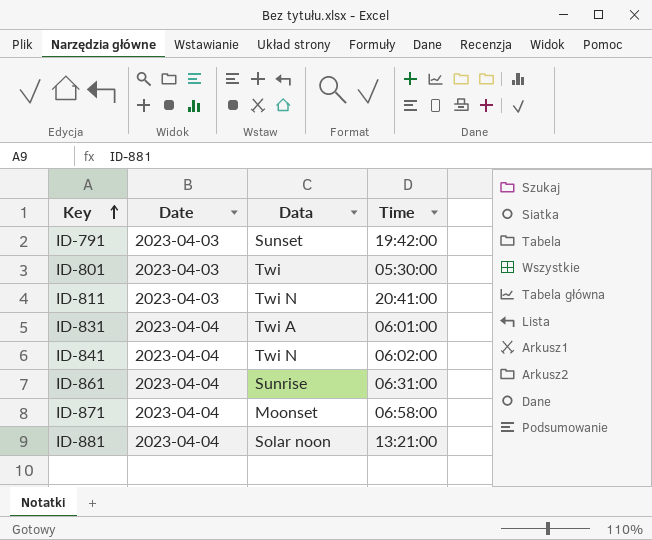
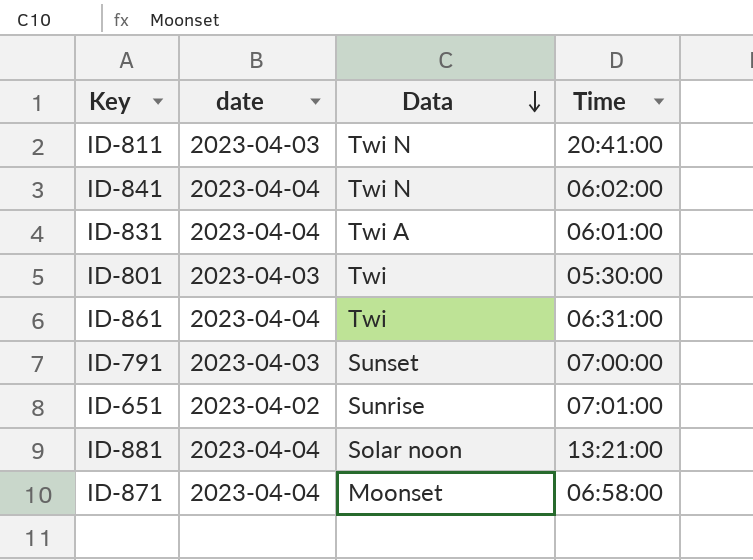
row order: Key ascending -> Data descending
column name: Date -> date
ID-861 | Data: Sunrise -> Twi
ID-791 | Time: 19:42:00 -> 07:00:00
row ID-651: none -> 2023-04-02 | Sunrise | 07:01:00

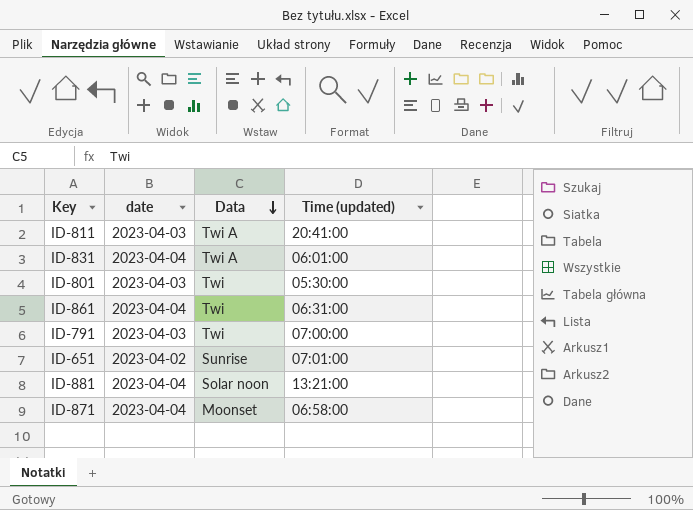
column name: Time -> Time (updated)
row ID-841: 2023-04-04 | Twi N | 06:02:00 -> none
ID-811 | Data: Twi N -> Twi A
ID-791 | Data: Sunset -> Twi

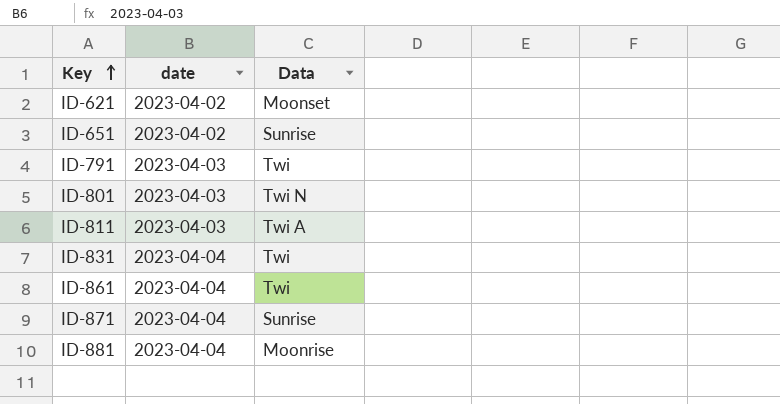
row order: Data descending -> Key ascending
column Time (updated) | position: 4 -> none
row ID-621: none -> 2023-04-02 | Moonset
ID-801 | Data: Twi -> Twi N
ID-831 | Data: Twi A -> Twi
ID-871 | Data: Moonset -> Sunrise
ID-881 | Data: Solar noon -> Moonrise

